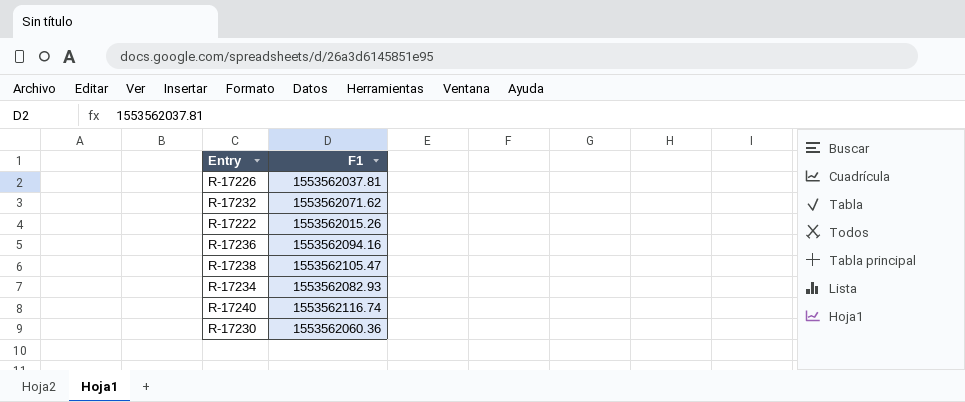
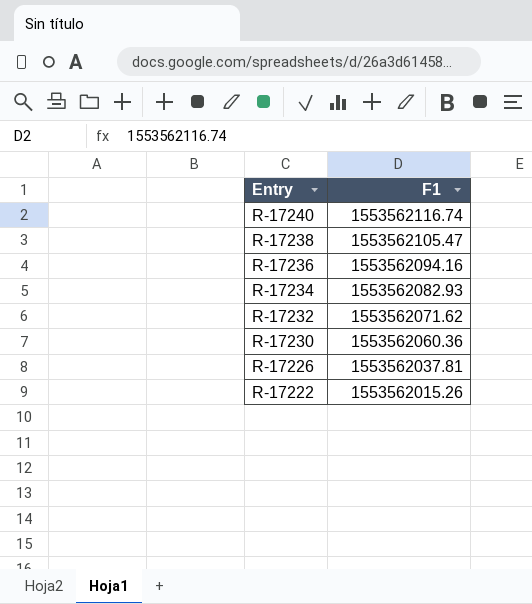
row order: none -> Entry descending

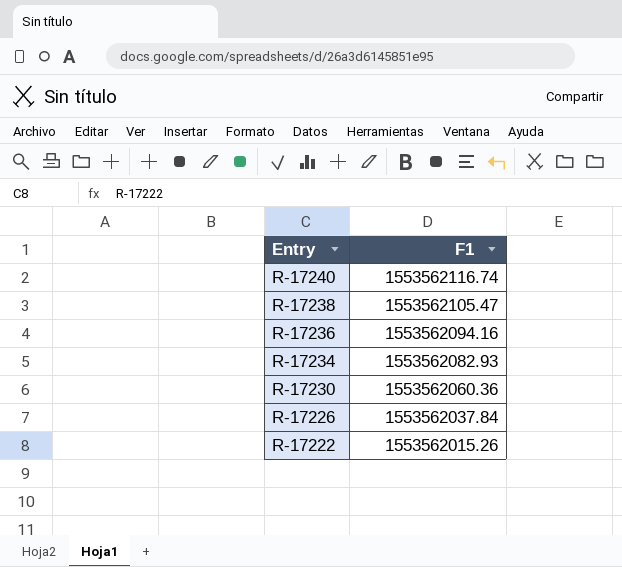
row R-17232: 1553562071.62 -> none
R-17226 | F1: 1553562037.81 -> 1553562037.84

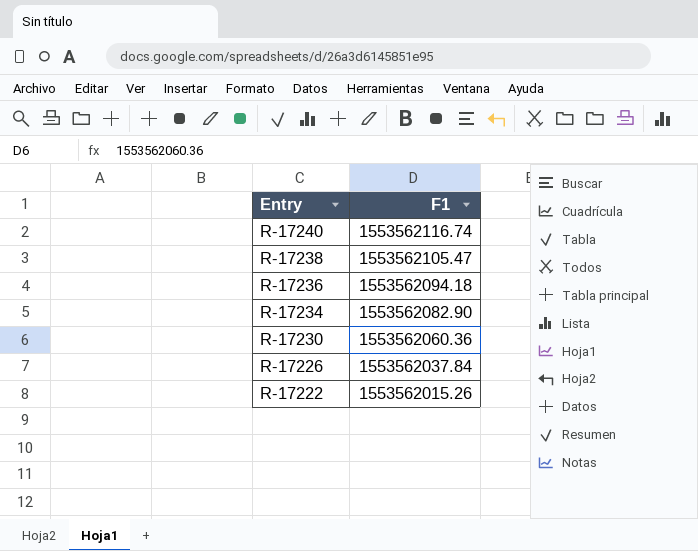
R-17236 | F1: 1553562094.16 -> 1553562094.18
R-17234 | F1: 1553562082.93 -> 1553562082.90

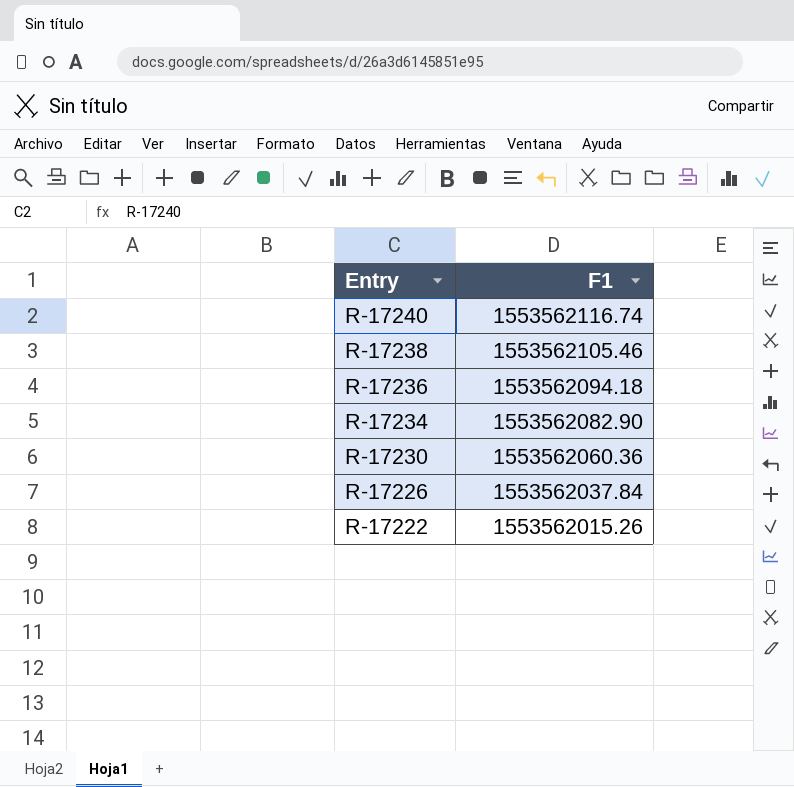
R-17238 | F1: 1553562105.47 -> 1553562105.46

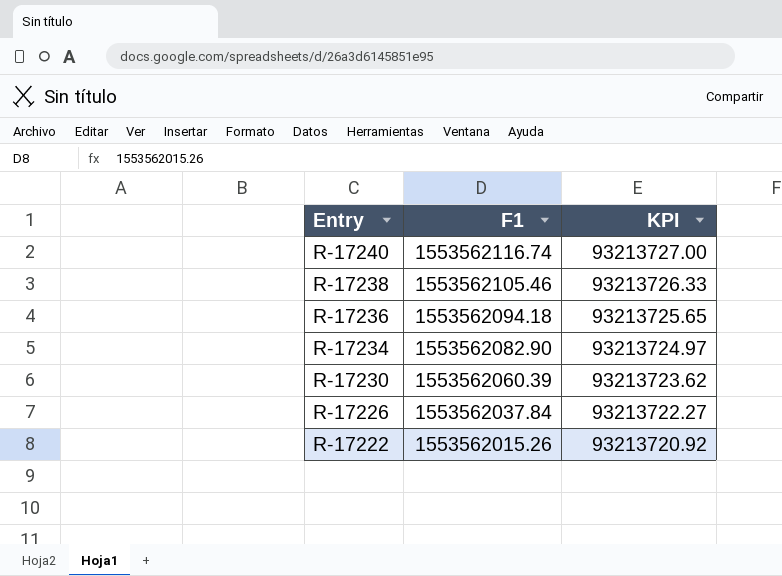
column KPI | formula: none -> [F1] * 0.06
R-17230 | F1: 1553562060.36 -> 1553562060.39

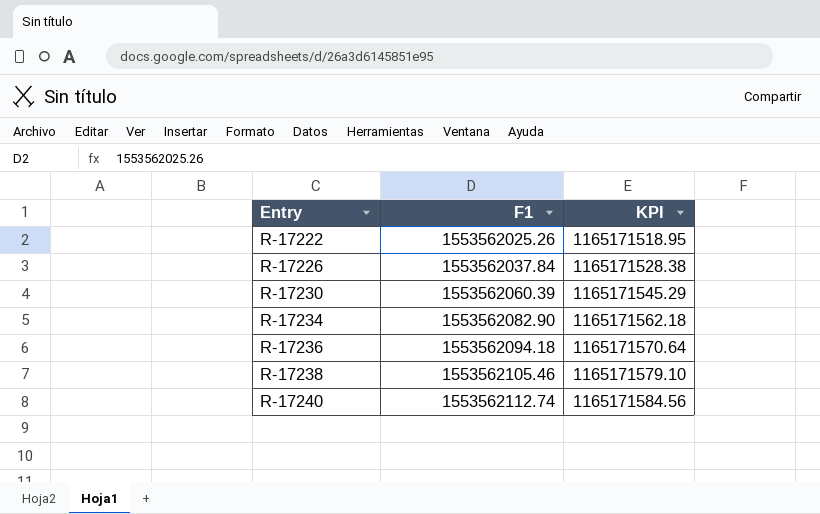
row order: Entry descending -> Entry ascending
column KPI | formula: [F1] * 0.06 -> [F1] * 0.75
R-17222 | F1: 1553562015.26 -> 1553562025.26
R-17240 | F1: 1553562116.74 -> 1553562112.74

